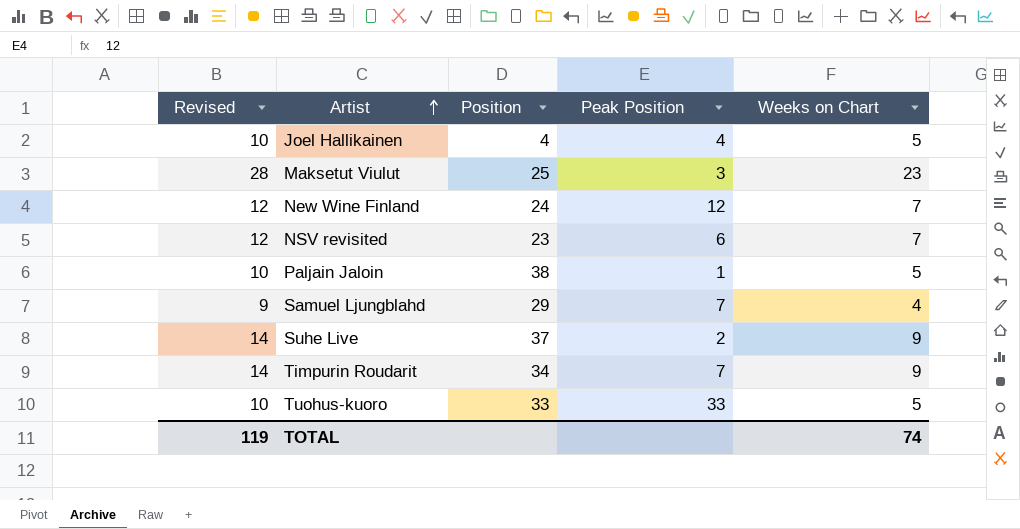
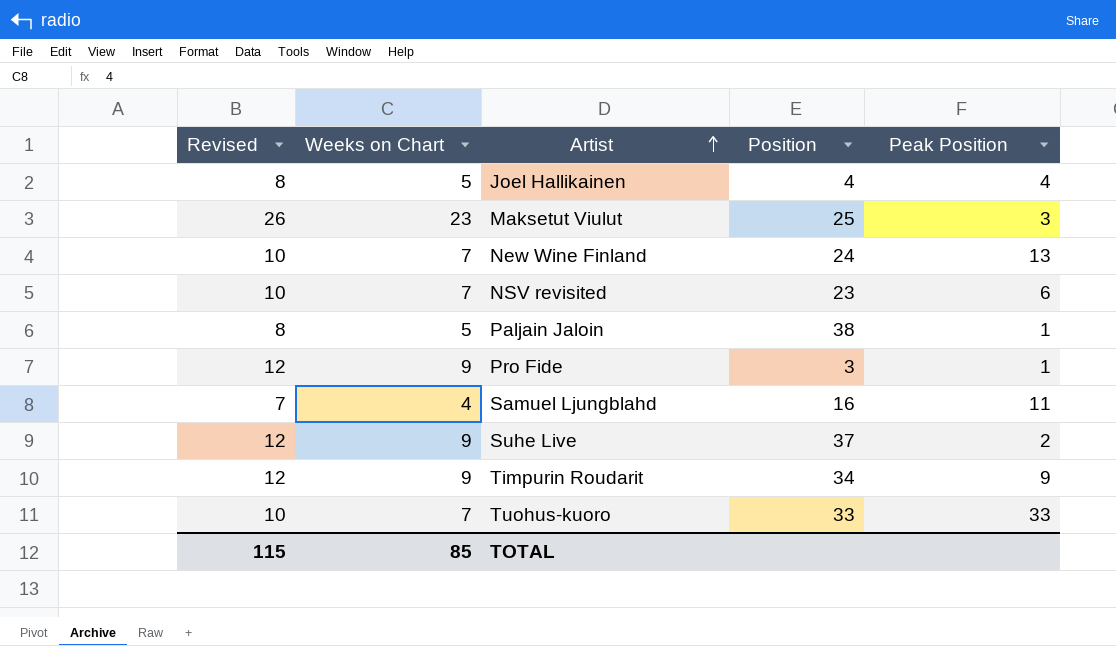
column Revised | formula: [Weeks on Chart] + 5 -> [Weeks on Chart] + 3
column Weeks on Chart | position: 5 -> 2
New Wine Finland | Peak Position: 12 -> 13
row Pro Fide: none -> 12 | 9 | 3 | 1
Samuel Ljungblahd | Position: 29 -> 16
Samuel Ljungblahd | Peak Position: 7 -> 11
Timpurin Roudarit | Peak Position: 7 -> 9
Tuohus-kuoro | Weeks on Chart: 5 -> 7
TOTAL | Revised: 119 -> 115
TOTAL | Weeks on Chart: 74 -> 85

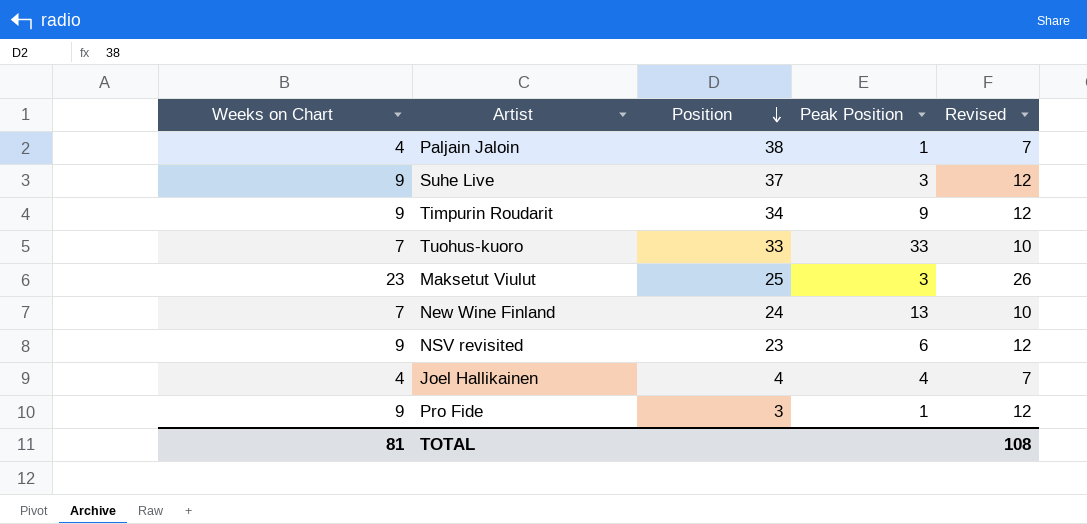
row order: Artist ascending -> Position descending
column Revised | position: 1 -> 5
row Samuel Ljungblahd: 7 | 4 | 16 | 11 -> none
Paljain Jaloin | Weeks on Chart: 5 -> 4
Paljain Jaloin | Revised: 8 -> 7
Suhe Live | Peak Position: 2 -> 3
NSV revisited | Weeks on Chart: 7 -> 9
NSV revisited | Revised: 10 -> 12
Joel Hallikainen | Weeks on Chart: 5 -> 4
Joel Hallikainen | Revised: 8 -> 7
TOTAL | Weeks on Chart: 85 -> 81
TOTAL | Revised: 115 -> 108

